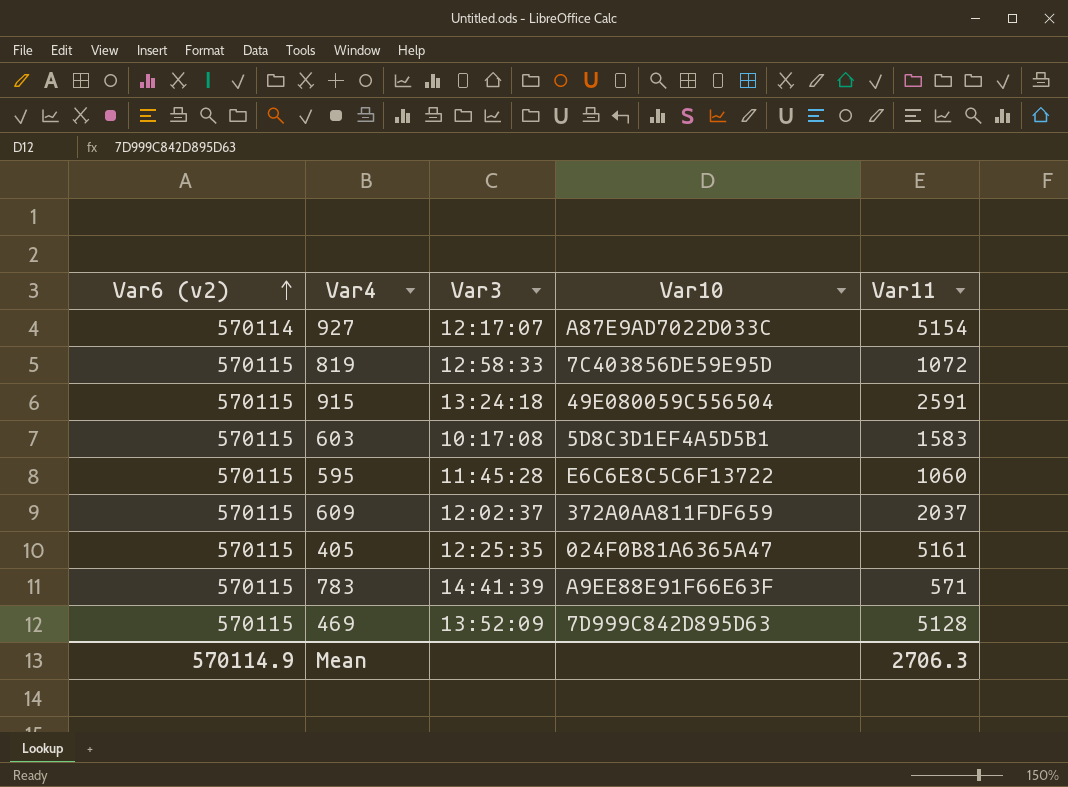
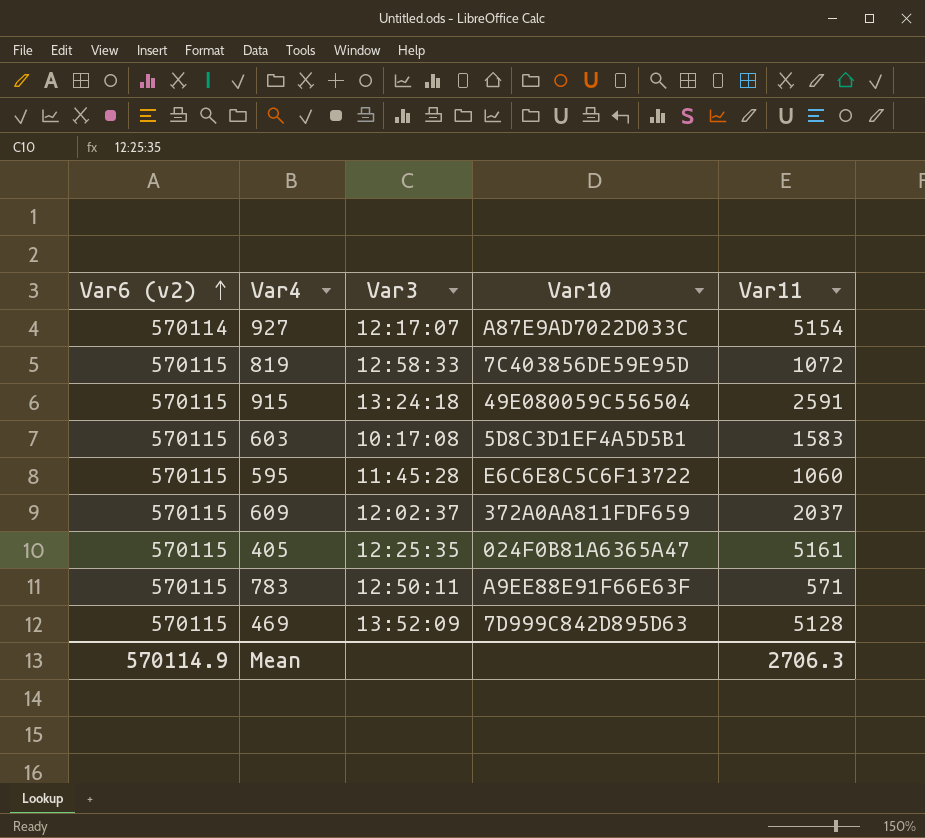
783 | Var3: 14:41:39 -> 12:50:11

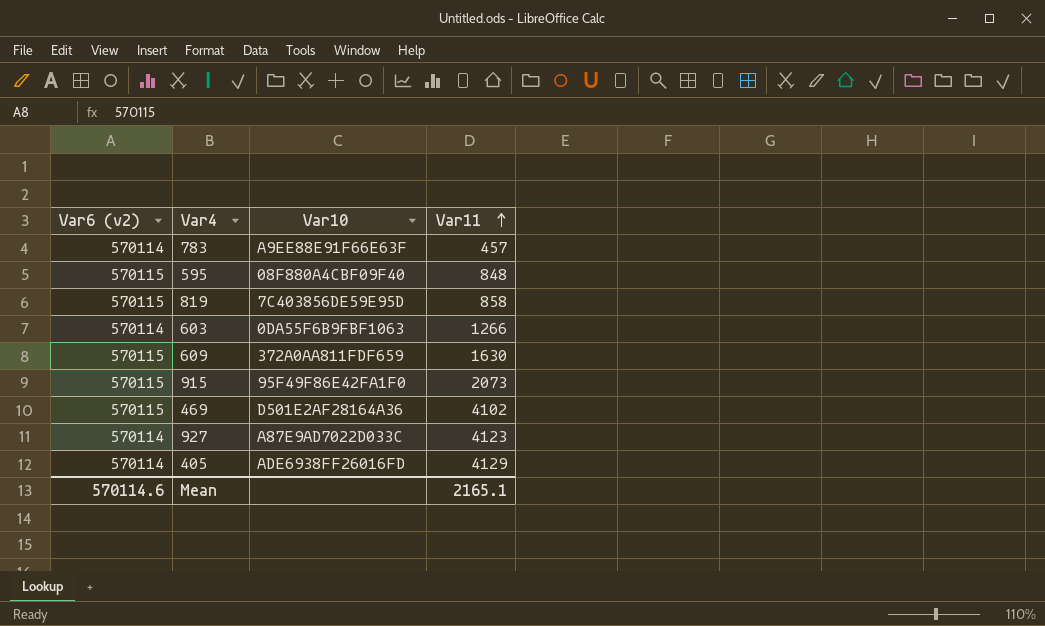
row order: Var6 (v2) ascending -> Var11 ascending
column Var3 | position: 3 -> none
783 | Var6 (v2): 570115 -> 570114
783 | Var11: 571 -> 457
595 | Var10: E6C6E8C5C6F13722 -> 08F880A4CBF09F40
595 | Var11: 1060 -> 848
819 | Var11: 1072 -> 858
603 | Var6 (v2): 570115 -> 570114
603 | Var10: 5D8C3D1EF4A5D5B1 -> 0DA55F6B9FBF1063
603 | Var11: 1583 -> 1266
609 | Var11: 2037 -> 1630
915 | Var10: 49E080059C556504 -> 95F49F86E42FA1F0
915 | Var11: 2591 -> 2073
469 | Var10: 7D999C842D895D63 -> D501E2AF28164A36
469 | Var11: 5128 -> 4102
927 | Var11: 5154 -> 4123
405 | Var6 (v2): 570115 -> 570114
405 | Var10: 024F0B81A6365A47 -> ADE6938FF26016FD
405 | Var11: 5161 -> 4129
Mean | Var6 (v2): 570114.9 -> 570114.6
Mean | Var11: 2706.3 -> 2165.1

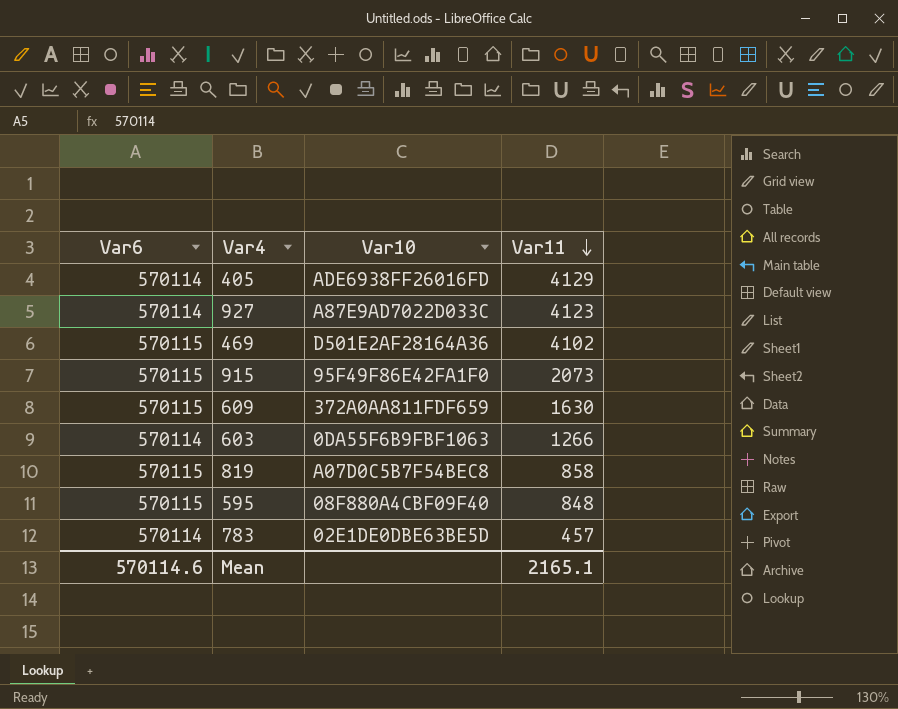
row order: Var11 ascending -> Var11 descending
column name: Var6 (v2) -> Var6
819 | Var10: 7C403856DE59E95D -> A07D0C5B7F54BEC8
783 | Var10: A9EE88E91F66E63F -> 02E1DE0DBE63BE5D

